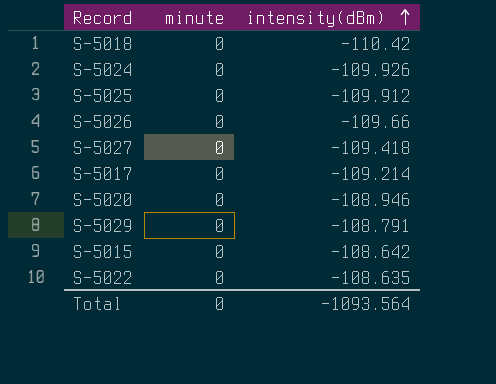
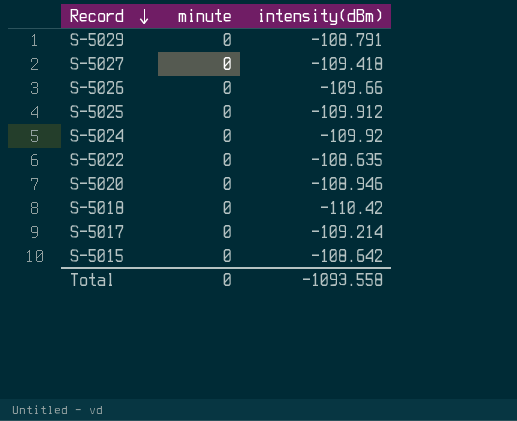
row order: intensity(dBm) ascending -> Record descending
S-5024 | intensity(dBm): -109.926 -> -109.92
Total | intensity(dBm): -1093.564 -> -1093.558

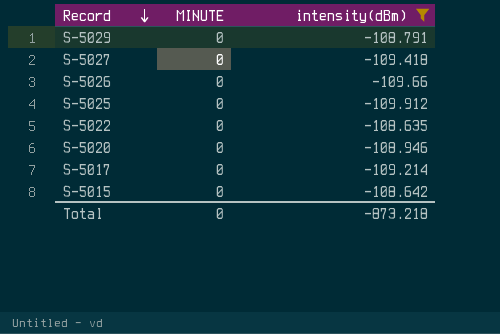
filter: none -> intensity(dBm) >= -109.912
column name: minute -> MINUTE
Total | intensity(dBm): -1093.558 -> -873.218

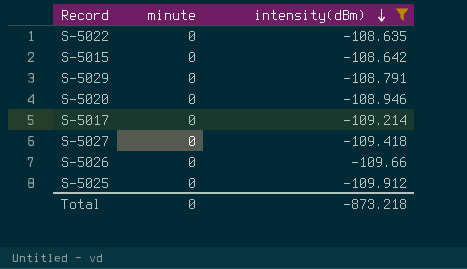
row order: Record descending -> intensity(dBm) descending
column name: MINUTE -> minute

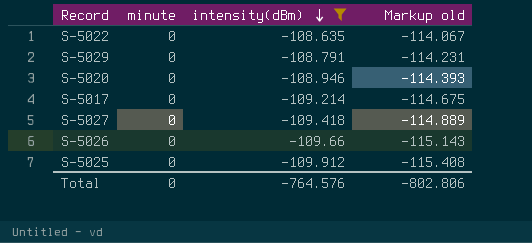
column Markup old | formula: none -> [intensity(dBm)] * 1.05
row S-5015: 0 | -108.642 -> none
Total | intensity(dBm): -873.218 -> -764.576

